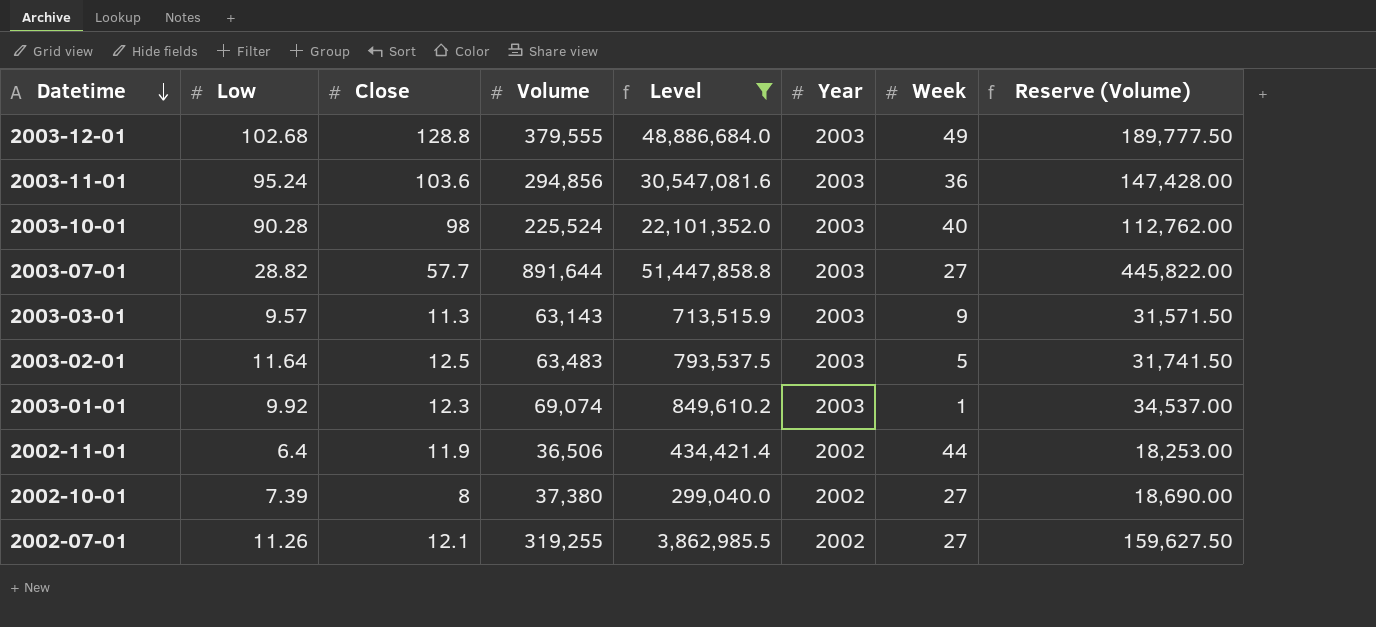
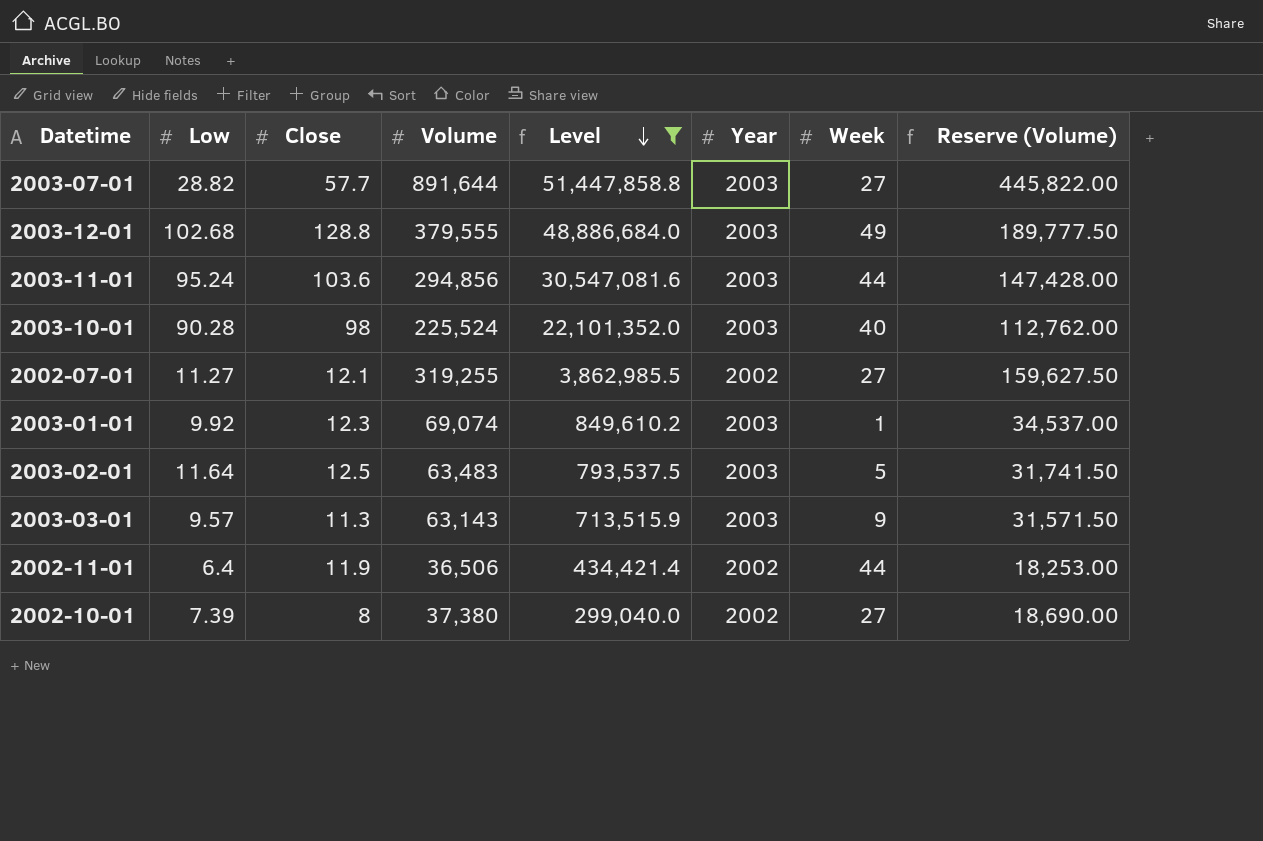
row order: Datetime descending -> Level descending
2003-11-01 | Week: 36 -> 44
2002-07-01 | Low: 11.26 -> 11.27

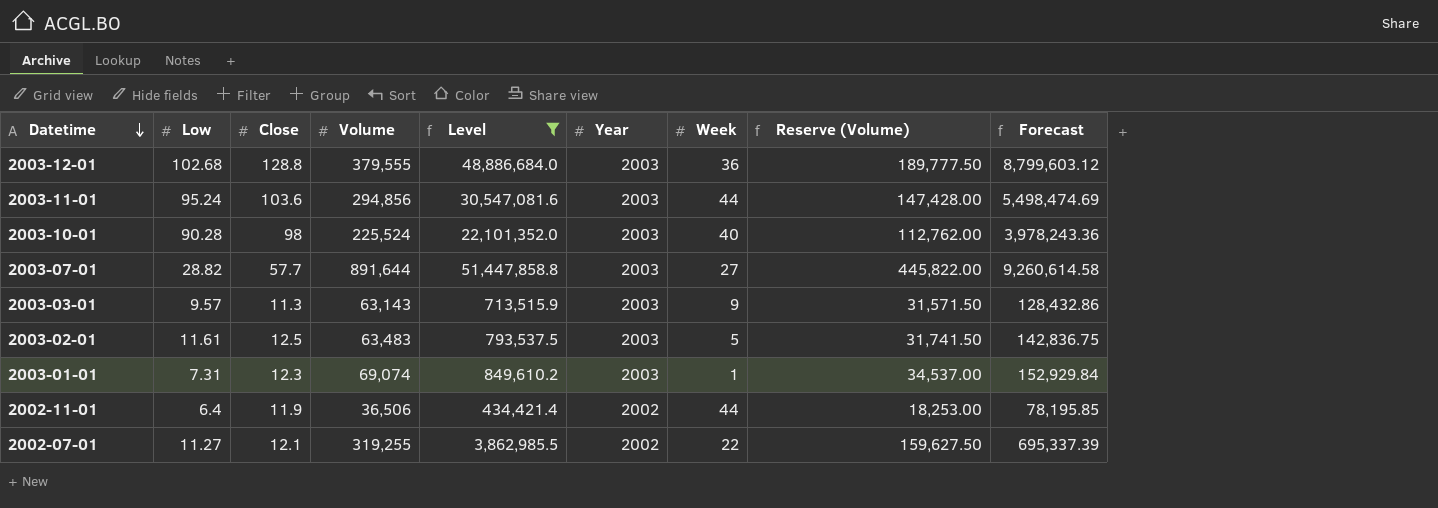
row order: Level descending -> Datetime descending
column Forecast | formula: none -> [Level] * 0.18
row 2002-10-01: 7.39 | 8 | 37,380 | 299,040.0 | 2002 | 27 | 18,690.00 -> none
2003-12-01 | Week: 49 -> 36
2003-02-01 | Low: 11.64 -> 11.61
2003-01-01 | Low: 9.92 -> 7.31
2002-07-01 | Week: 27 -> 22

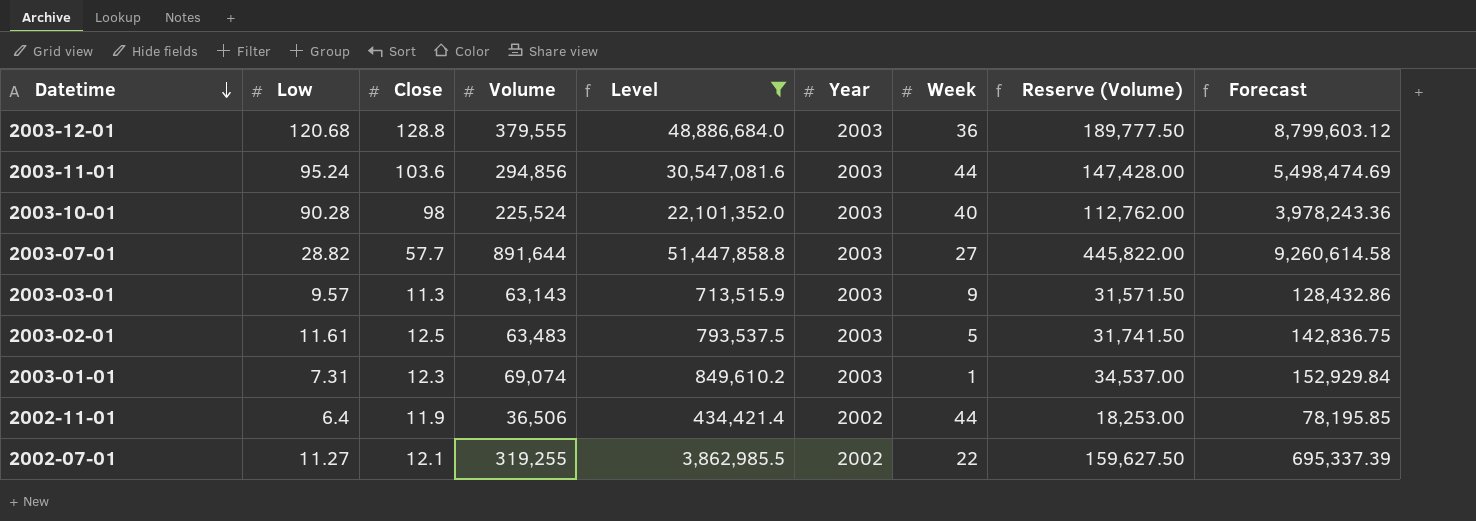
2003-12-01 | Low: 102.68 -> 120.68

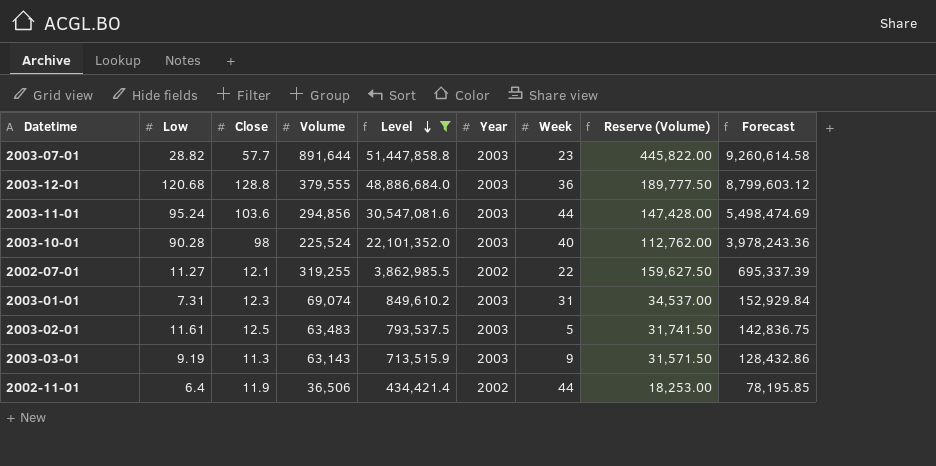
row order: Datetime descending -> Level descending
2003-07-01 | Week: 27 -> 23
2003-01-01 | Week: 1 -> 31
2003-03-01 | Low: 9.57 -> 9.19

